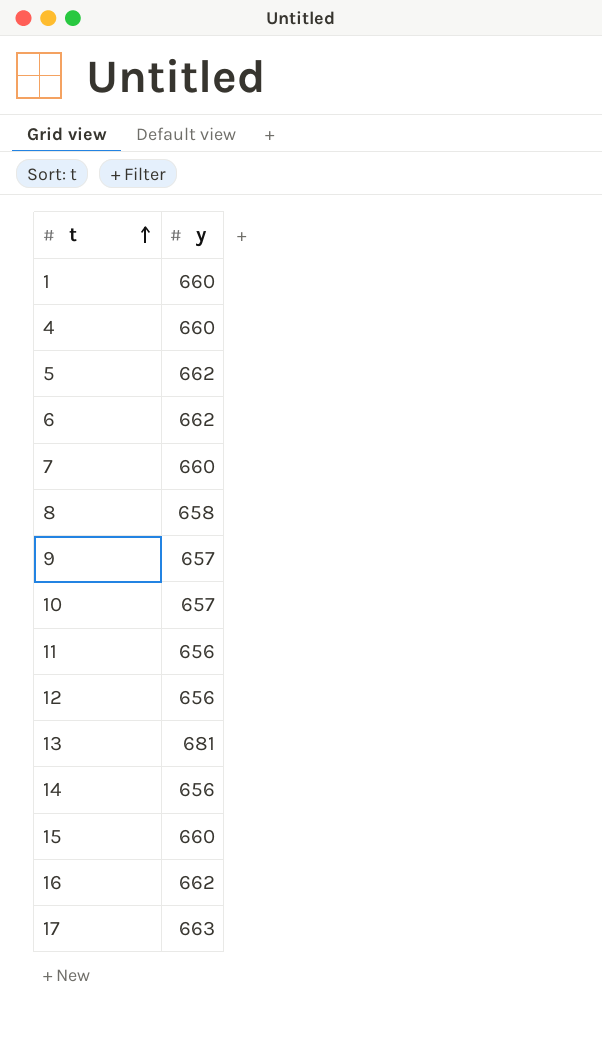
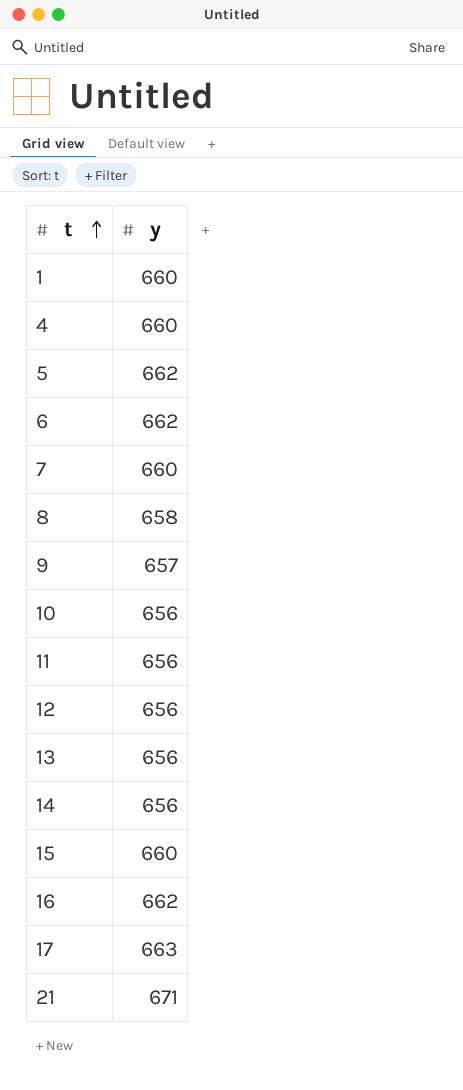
10 | y: 657 -> 656
13 | y: 681 -> 656
row 21: none -> 671

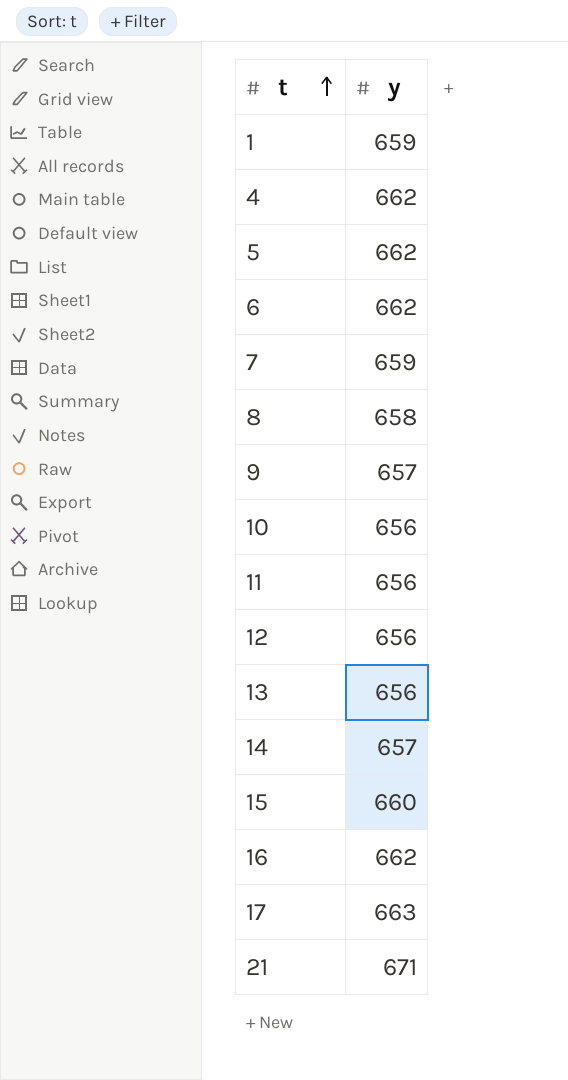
1 | y: 660 -> 659
4 | y: 660 -> 662
7 | y: 660 -> 659
14 | y: 656 -> 657

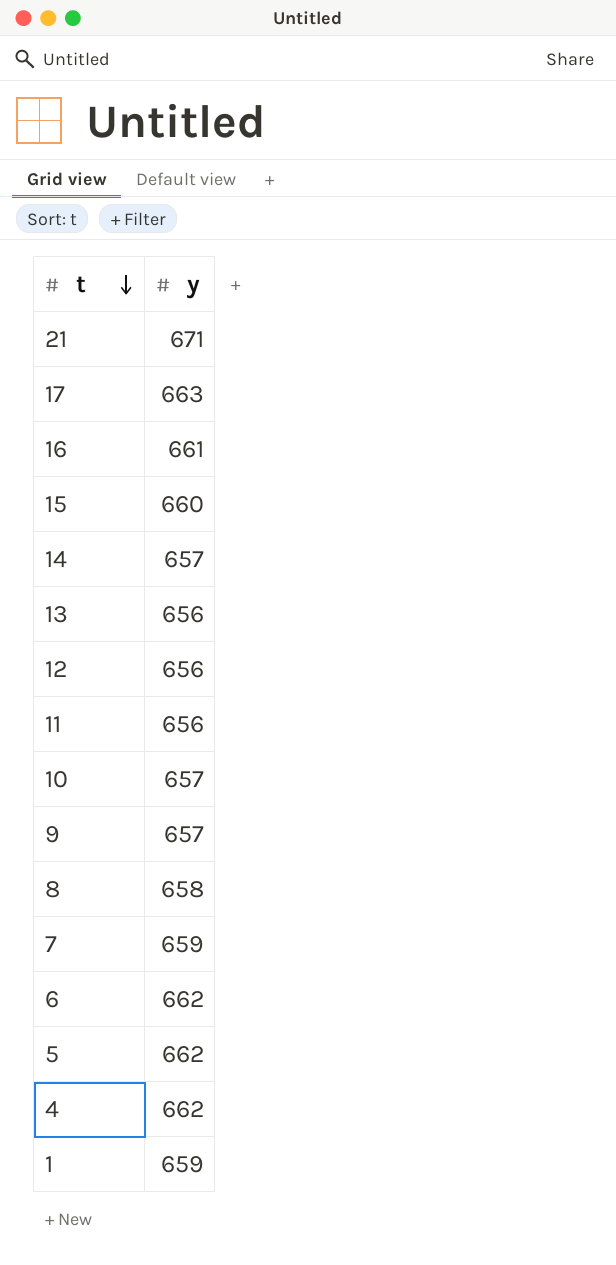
row order: t ascending -> t descending
16 | y: 662 -> 661
10 | y: 656 -> 657

